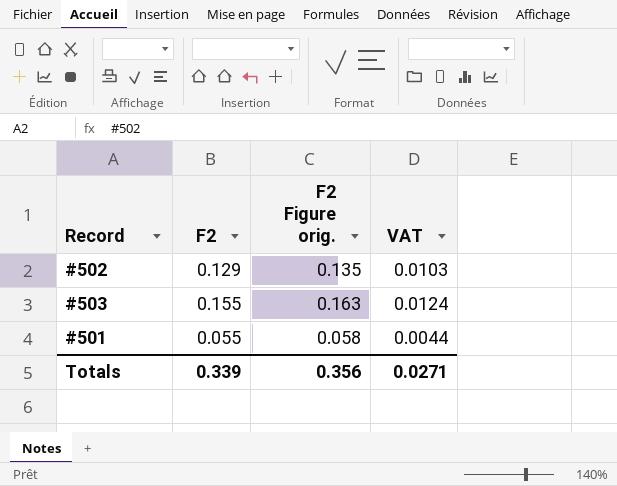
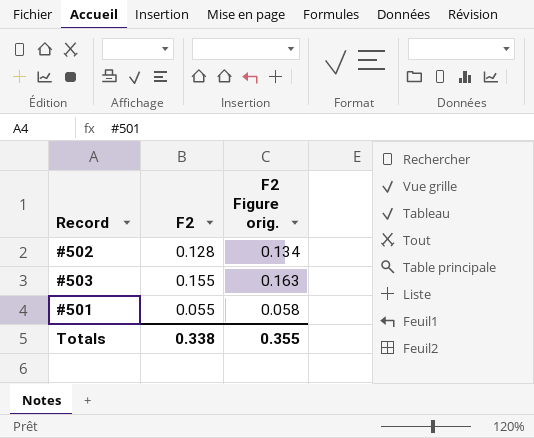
column VAT | formula: [F2] * 0.08 -> none
#502 | F2: 0.129 -> 0.128
#502 | F2 Figure orig.: 0.135 -> 0.134
Totals | F2: 0.339 -> 0.338
Totals | F2 Figure orig.: 0.356 -> 0.355

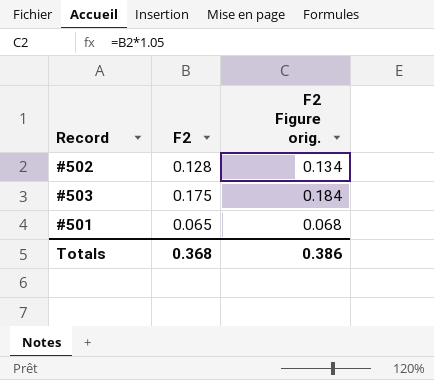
#503 | F2: 0.155 -> 0.175
#503 | F2 Figure orig.: 0.163 -> 0.184
#501 | F2: 0.055 -> 0.065
#501 | F2 Figure orig.: 0.058 -> 0.068
Totals | F2: 0.338 -> 0.368
Totals | F2 Figure orig.: 0.355 -> 0.386

